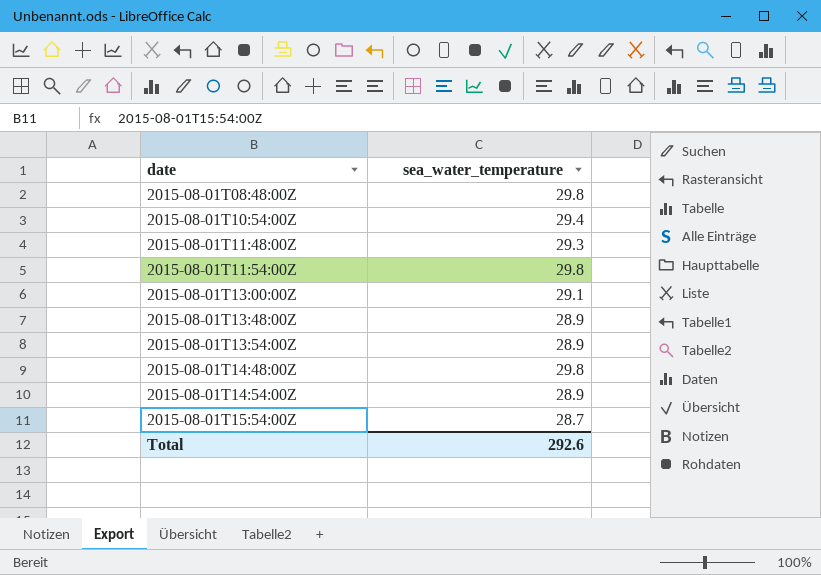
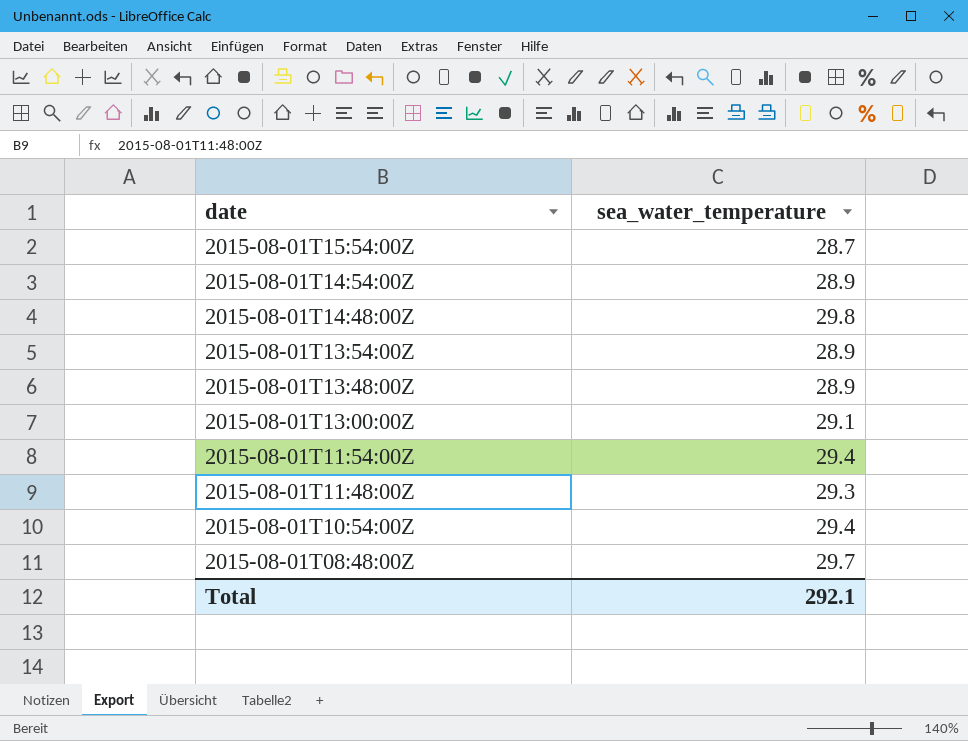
row order: date ascending -> date descending
2015-08-01T11:54:00Z | sea_water_temperature: 29.8 -> 29.4
2015-08-01T08:48:00Z | sea_water_temperature: 29.8 -> 29.7
Total | sea_water_temperature: 292.6 -> 292.1

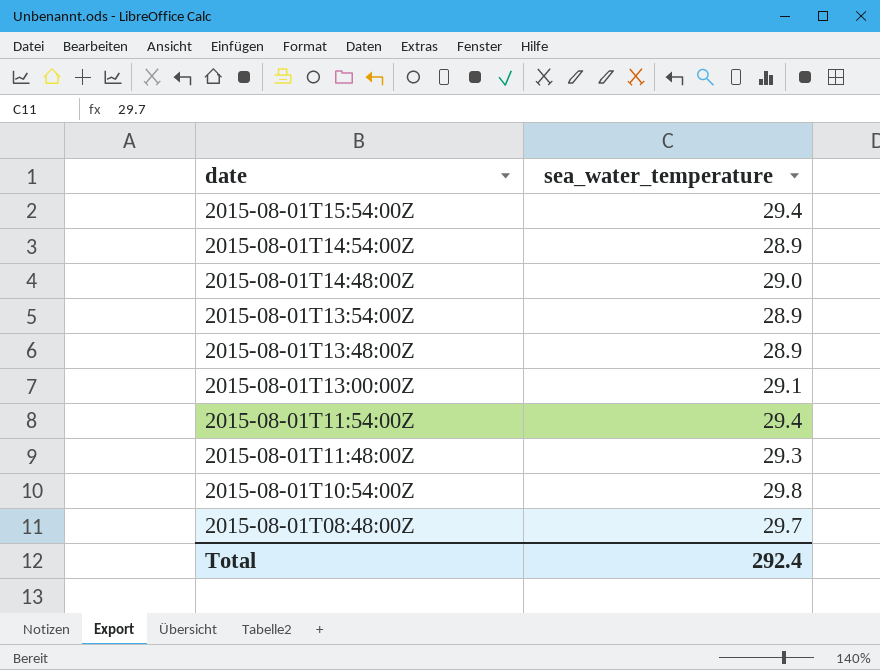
2015-08-01T15:54:00Z | sea_water_temperature: 28.7 -> 29.4
2015-08-01T14:48:00Z | sea_water_temperature: 29.8 -> 29.0
2015-08-01T10:54:00Z | sea_water_temperature: 29.4 -> 29.8
Total | sea_water_temperature: 292.1 -> 292.4

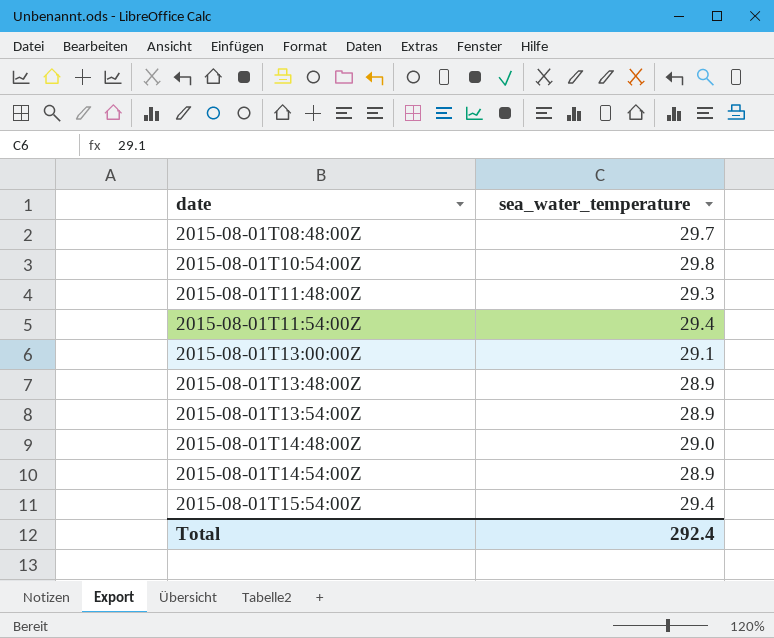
row order: date descending -> date ascending

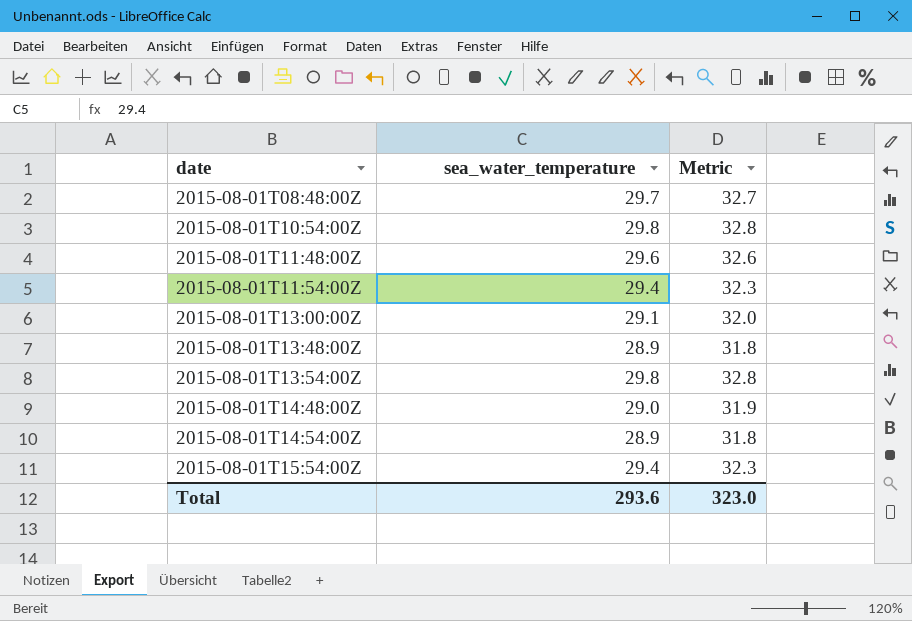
column Metric | formula: none -> [sea_water_temperature] * 1.1
2015-08-01T11:48:00Z | sea_water_temperature: 29.3 -> 29.6
2015-08-01T13:54:00Z | sea_water_temperature: 28.9 -> 29.8
Total | sea_water_temperature: 292.4 -> 293.6

